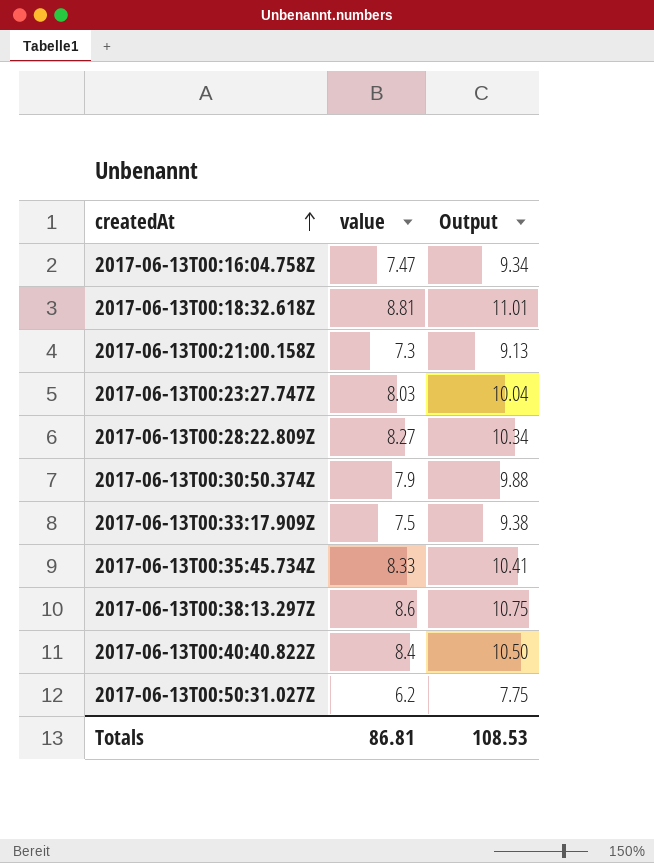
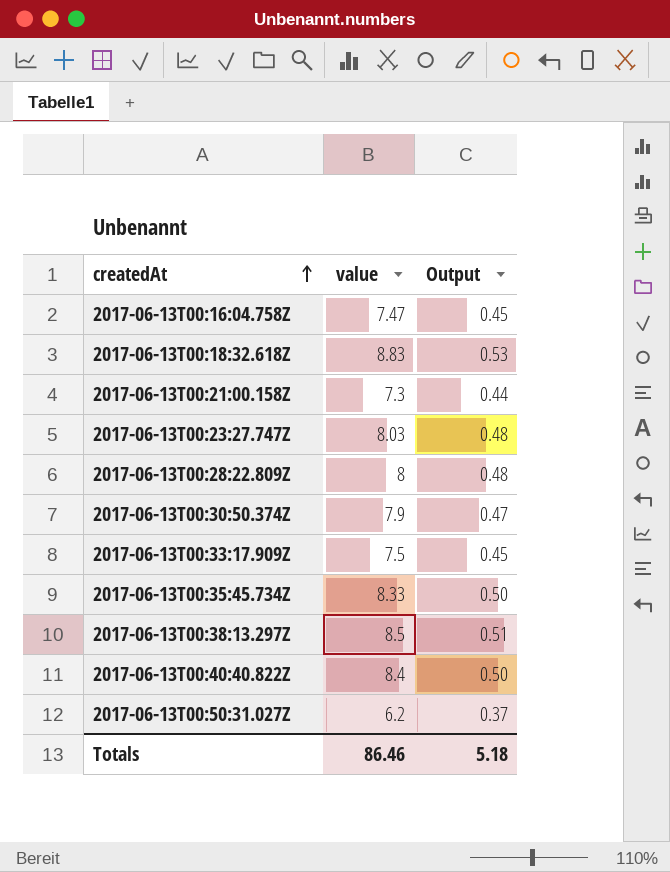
column Output | formula: [value] * 1.25 -> [value] * 0.06
2017-06-13T00:18:32.618Z | value: 8.81 -> 8.83
2017-06-13T00:28:22.809Z | value: 8.27 -> 8
2017-06-13T00:38:13.297Z | value: 8.6 -> 8.5
Totals | value: 86.81 -> 86.46
Totals | Output: 108.53 -> 5.18

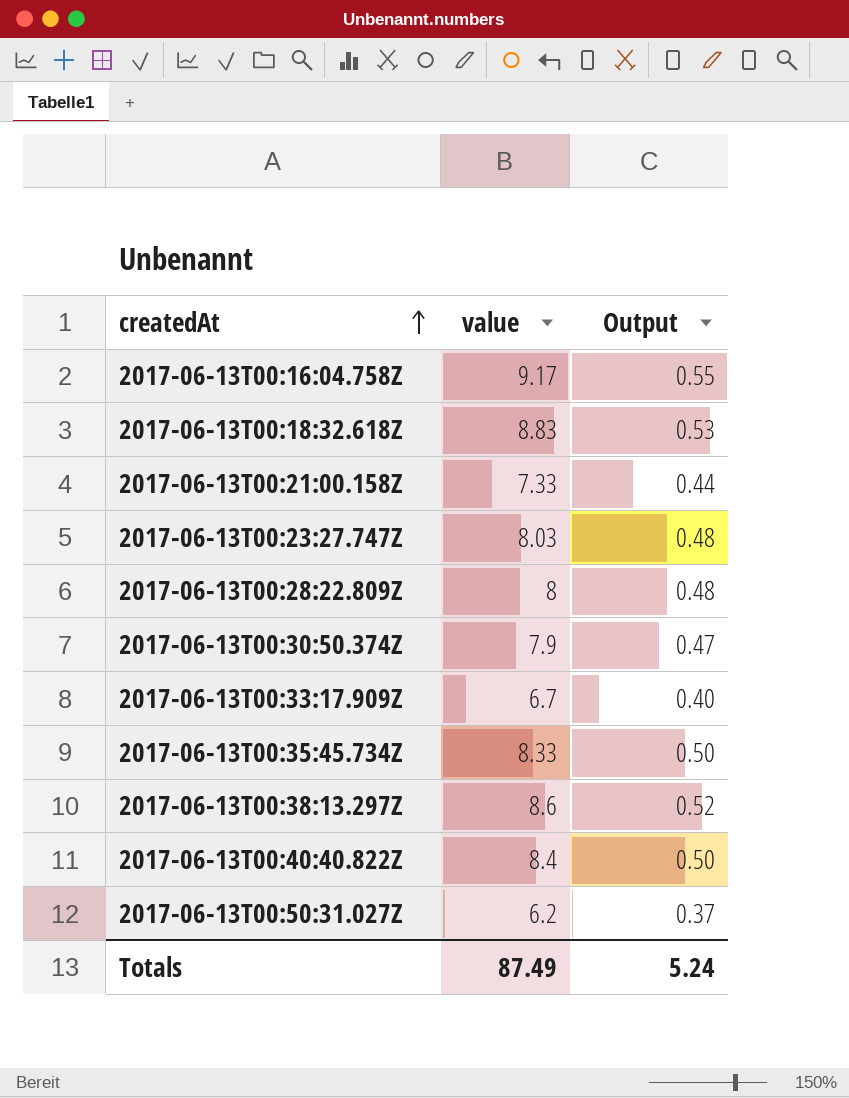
2017-06-13T00:16:04.758Z | value: 7.47 -> 9.17
2017-06-13T00:16:04.758Z | Output: 0.45 -> 0.55
2017-06-13T00:21:00.158Z | value: 7.3 -> 7.33
2017-06-13T00:33:17.909Z | value: 7.5 -> 6.7
2017-06-13T00:33:17.909Z | Output: 0.45 -> 0.40
2017-06-13T00:38:13.297Z | value: 8.5 -> 8.6
2017-06-13T00:38:13.297Z | Output: 0.51 -> 0.52
Totals | value: 86.46 -> 87.49
Totals | Output: 5.18 -> 5.24

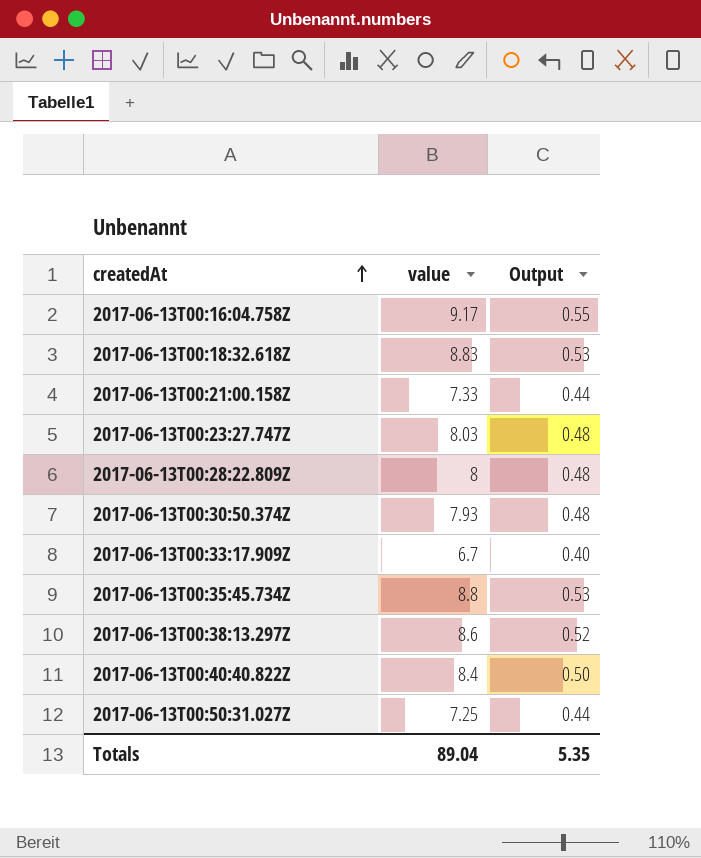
2017-06-13T00:30:50.374Z | value: 7.9 -> 7.93
2017-06-13T00:30:50.374Z | Output: 0.47 -> 0.48
2017-06-13T00:35:45.734Z | value: 8.33 -> 8.8
2017-06-13T00:35:45.734Z | Output: 0.50 -> 0.53
2017-06-13T00:50:31.027Z | value: 6.2 -> 7.25
2017-06-13T00:50:31.027Z | Output: 0.37 -> 0.44
Totals | value: 87.49 -> 89.04
Totals | Output: 5.24 -> 5.35

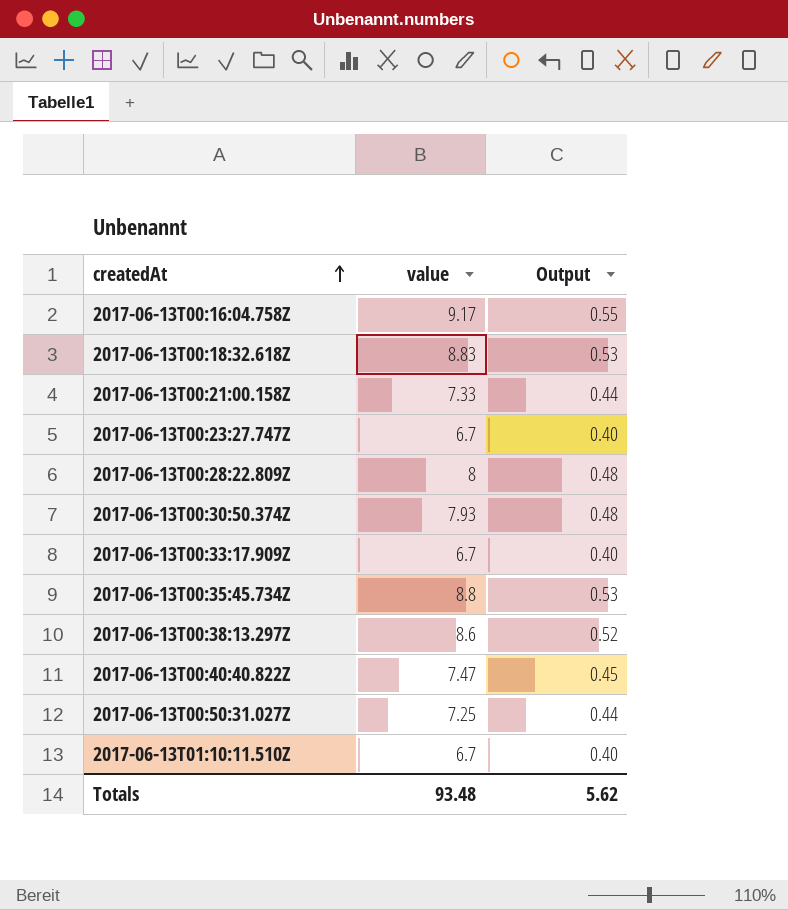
2017-06-13T00:23:27.747Z | value: 8.03 -> 6.7
2017-06-13T00:23:27.747Z | Output: 0.48 -> 0.40
2017-06-13T00:40:40.822Z | value: 8.4 -> 7.47
2017-06-13T00:40:40.822Z | Output: 0.50 -> 0.45
row 2017-06-13T01:10:11.510Z: none -> 6.7 | 0.40
Totals | value: 89.04 -> 93.48
Totals | Output: 5.35 -> 5.62

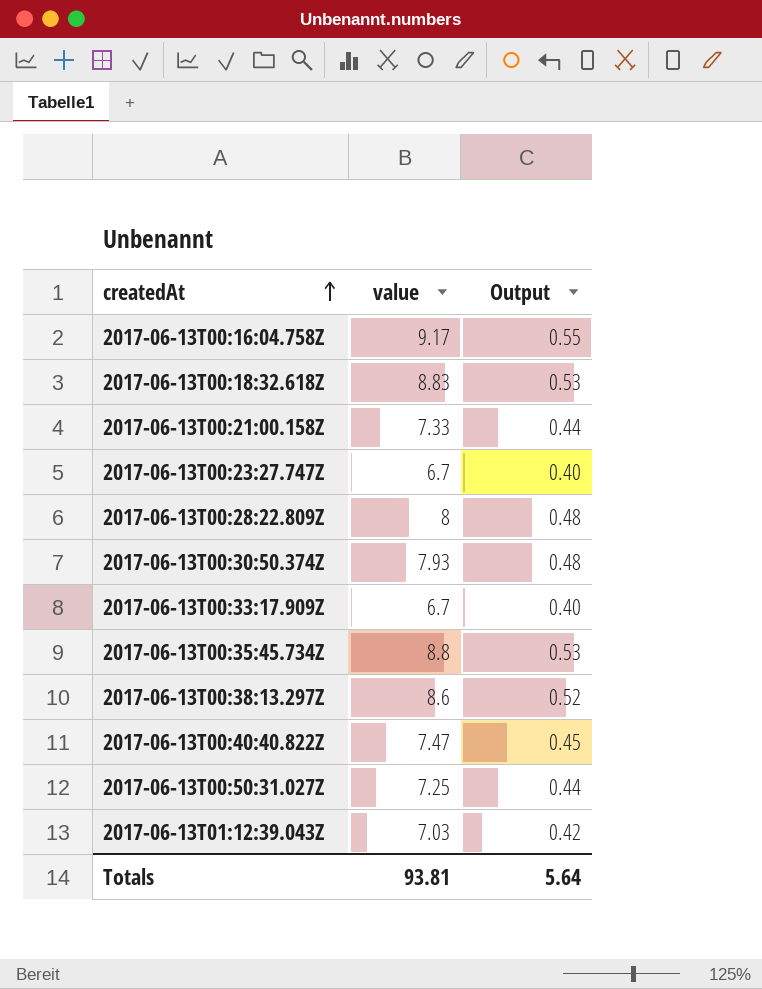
row 2017-06-13T01:10:11.510Z: 6.7 | 0.40 -> none
row 2017-06-13T01:12:39.043Z: none -> 7.03 | 0.42
Totals | value: 93.48 -> 93.81
Totals | Output: 5.62 -> 5.64

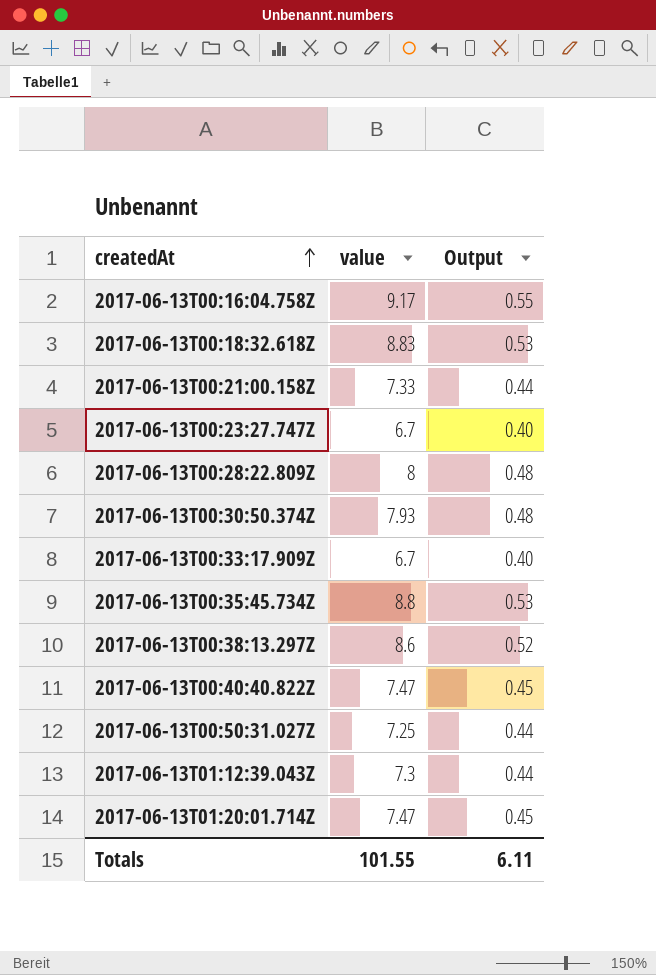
2017-06-13T01:12:39.043Z | value: 7.03 -> 7.3
2017-06-13T01:12:39.043Z | Output: 0.42 -> 0.44
row 2017-06-13T01:20:01.714Z: none -> 7.47 | 0.45
Totals | value: 93.81 -> 101.55
Totals | Output: 5.64 -> 6.11

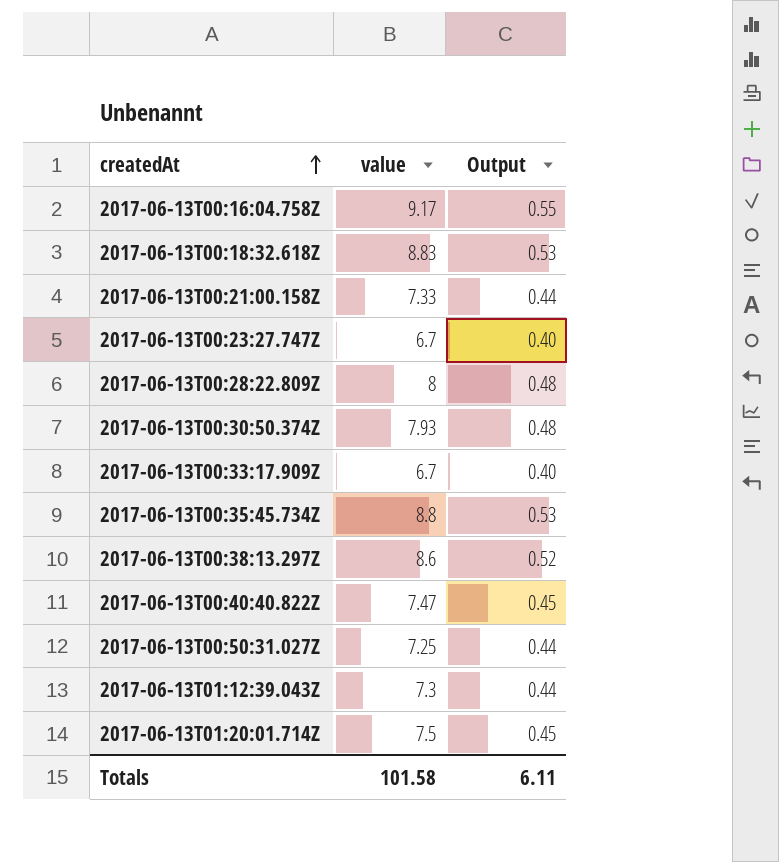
2017-06-13T01:20:01.714Z | value: 7.47 -> 7.5
Totals | value: 101.55 -> 101.58

